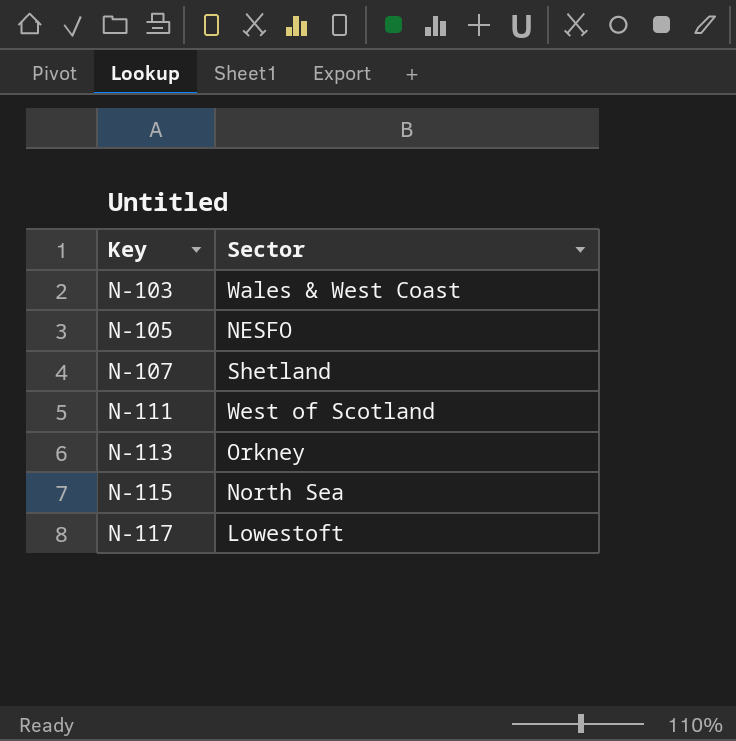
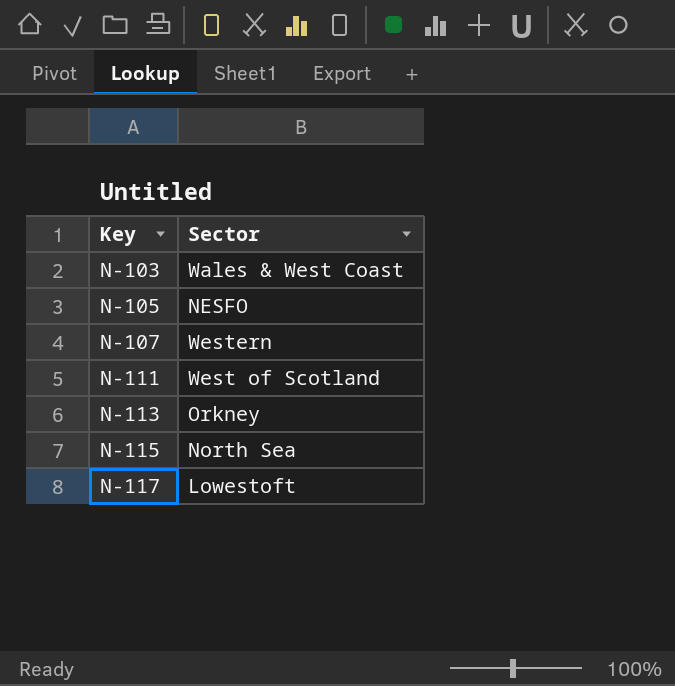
N-107 | Sector: Shetland -> Western

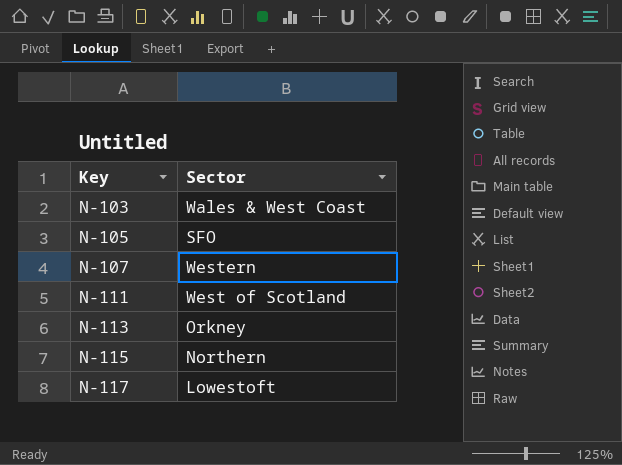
N-105 | Sector: NESFO -> SFO
N-115 | Sector: North Sea -> Northern

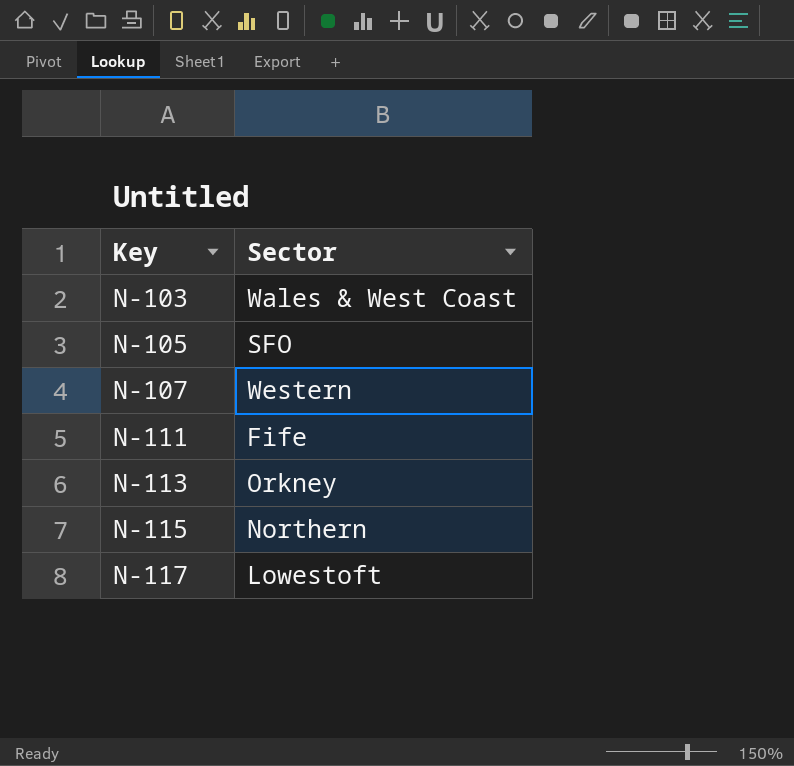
N-111 | Sector: West of Scotland -> Fife

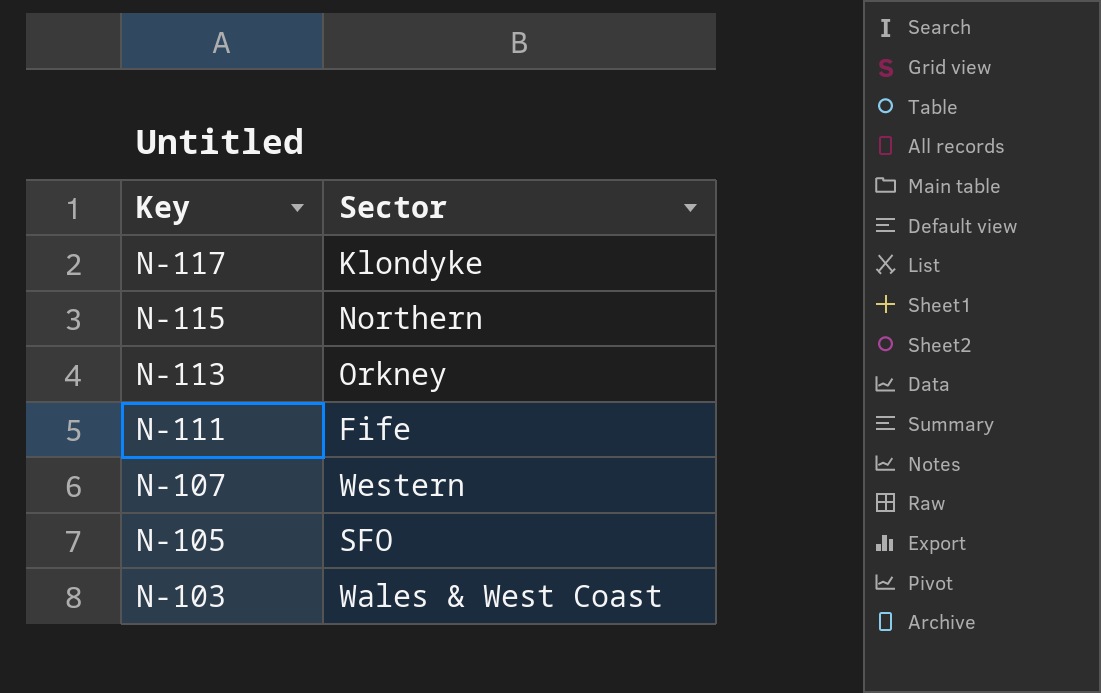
row order: Key ascending -> Key descending
N-117 | Sector: Lowestoft -> Klondyke

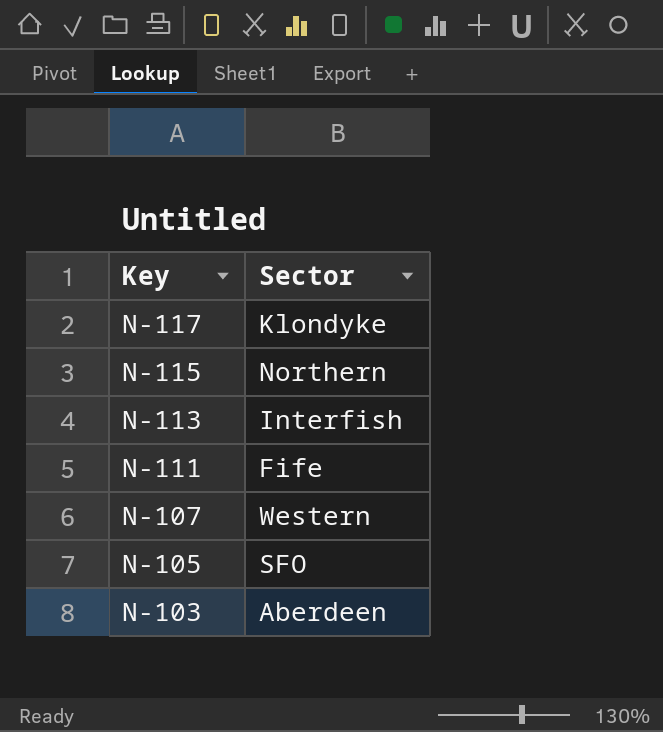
N-113 | Sector: Orkney -> Interfish
N-103 | Sector: Wales & West Coast -> Aberdeen

